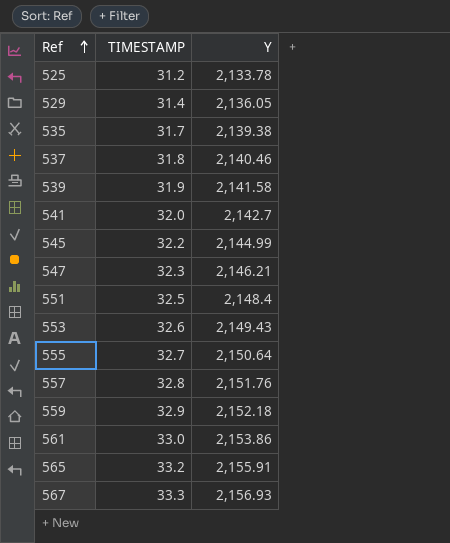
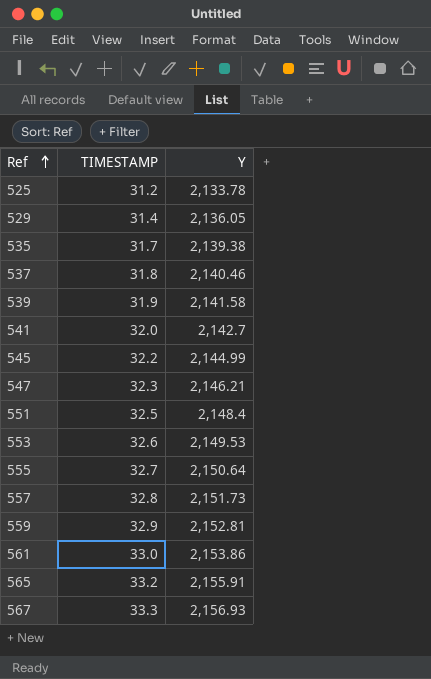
553 | Y: 2,149.43 -> 2,149.53
557 | Y: 2,151.76 -> 2,151.73
559 | Y: 2,152.18 -> 2,152.81

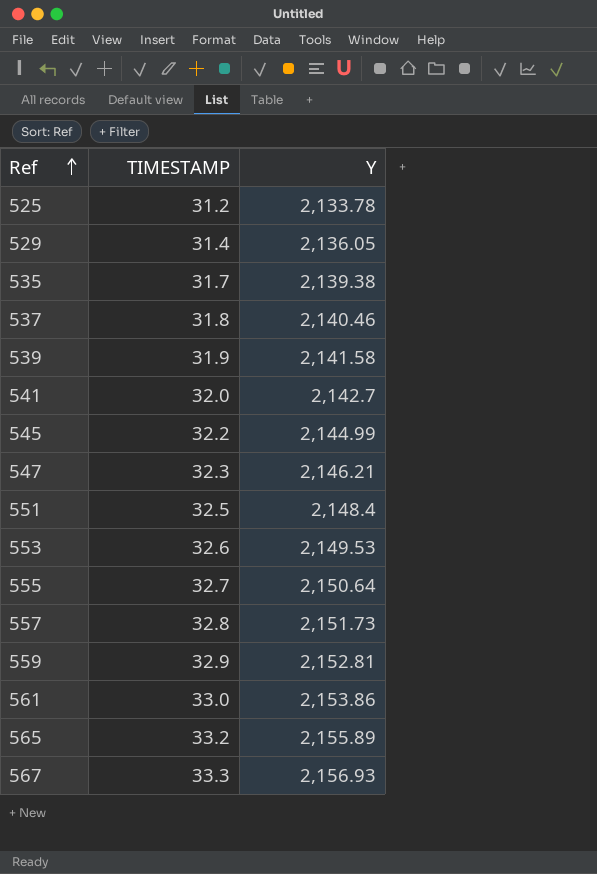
565 | Y: 2,155.91 -> 2,155.89

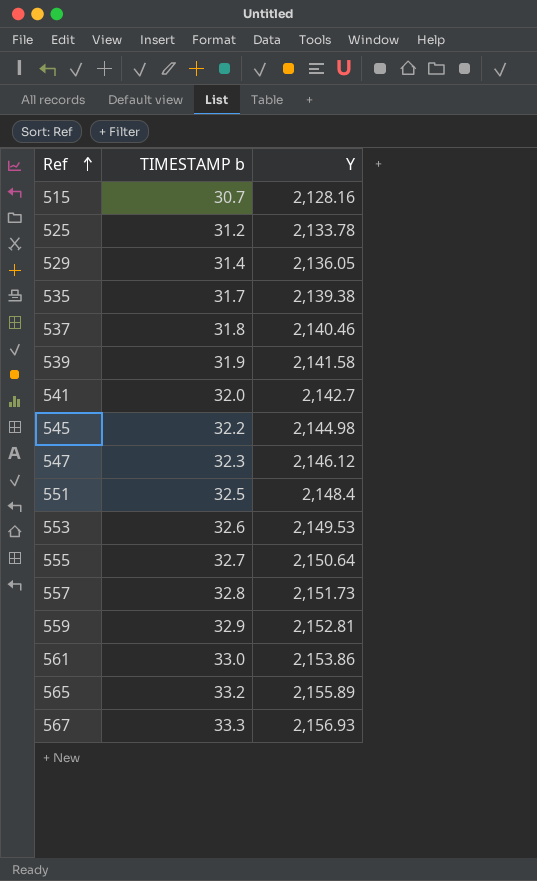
column name: TIMESTAMP -> TIMESTAMP b
row 515: none -> 30.7 | 2,128.16
545 | Y: 2,144.99 -> 2,144.98
547 | Y: 2,146.21 -> 2,146.12

